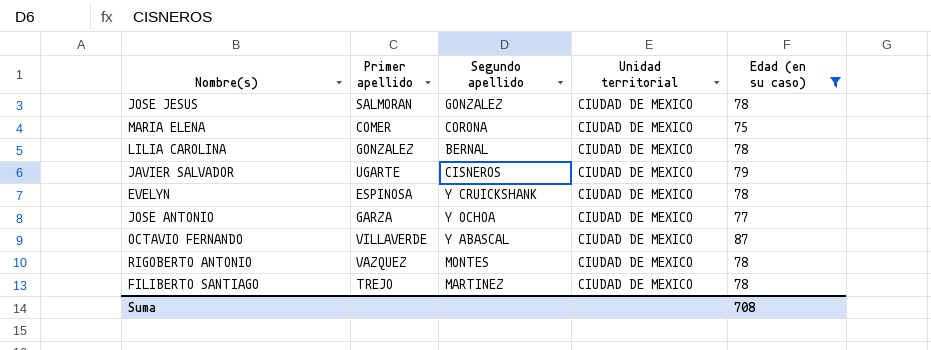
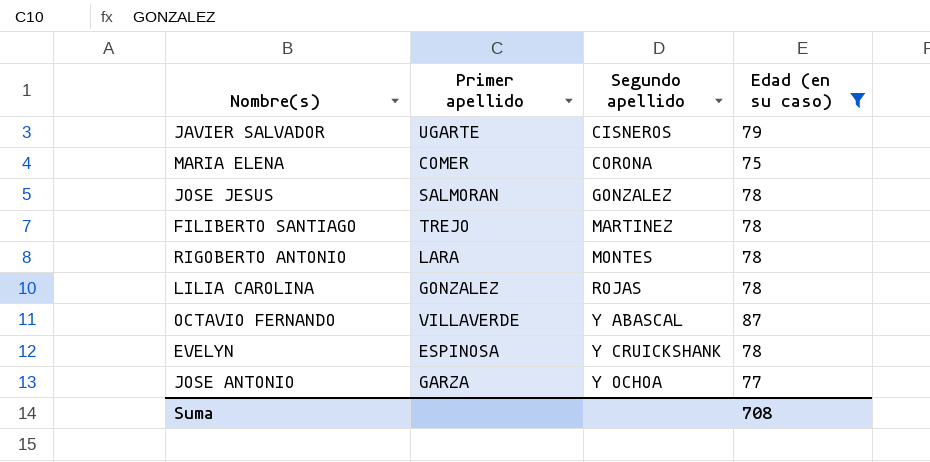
row order: none -> Segundo apellido ascending
column Unidad territorial | position: 4 -> none
RIGOBERTO ANTONIO | Primer apellido: VAZQUEZ -> LARA
LILIA CAROLINA | Segundo apellido: BERNAL -> ROJAS

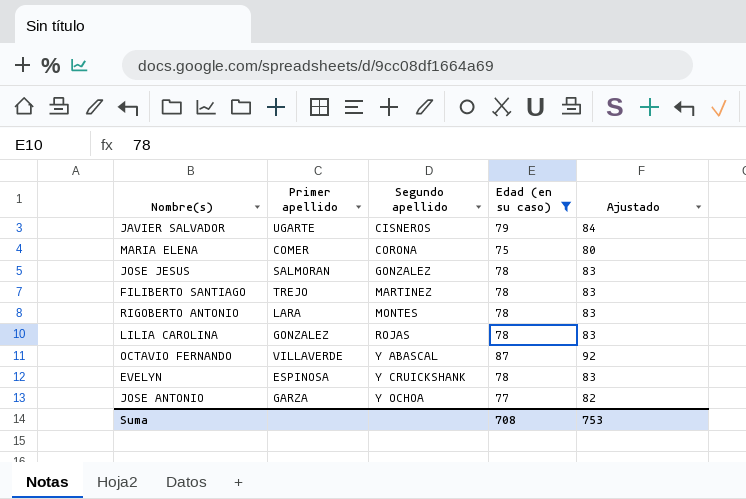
column Ajustado | formula: none -> [Edad (en su caso)] + 5

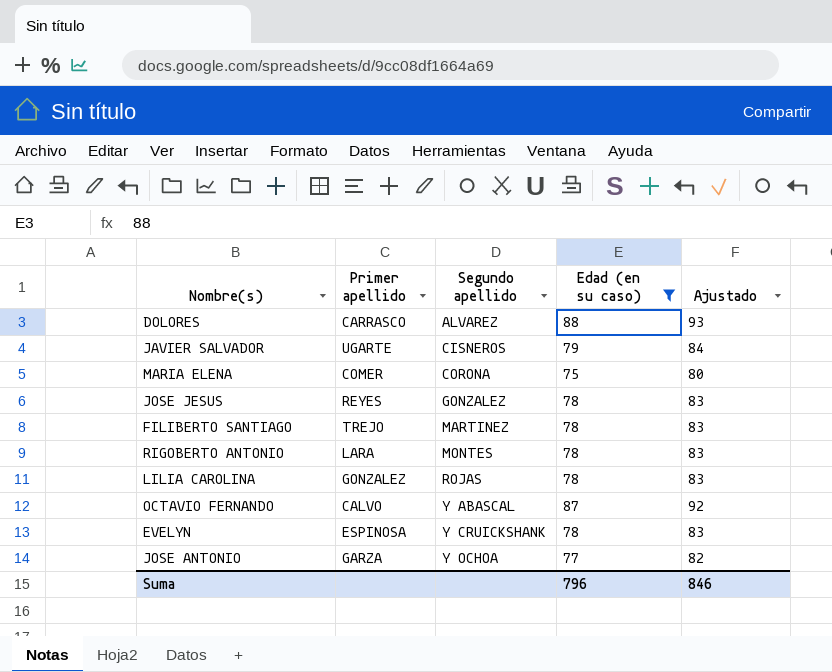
row DOLORES: none -> CARRASCO | ALVAREZ | 88 | 93
JOSE JESUS | Primer apellido: SALMORAN -> REYES
OCTAVIO FERNANDO | Primer apellido: VILLAVERDE -> CALVO
Suma | Edad (en su caso): 708 -> 796
Suma | Ajustado: 753 -> 846

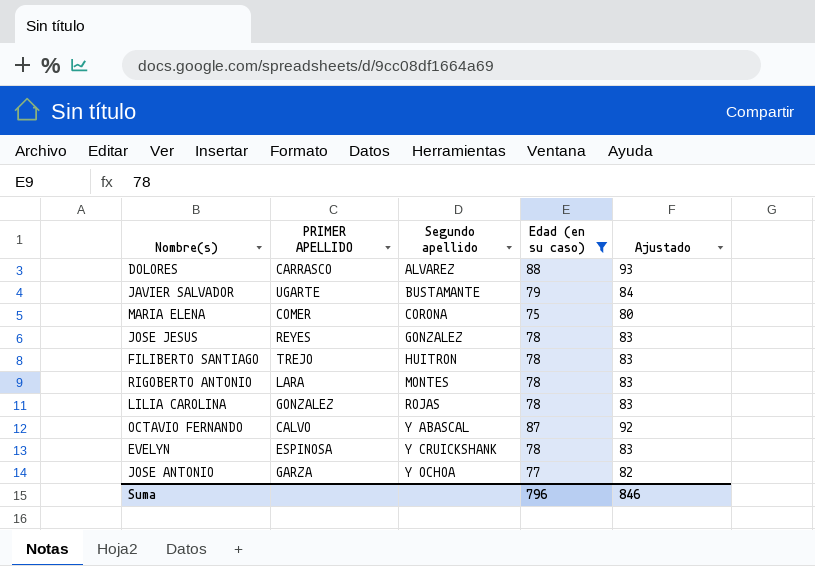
column name: Primer apellido -> PRIMER APELLIDO
JAVIER SALVADOR | Segundo apellido: CISNEROS -> BUSTAMANTE
FILIBERTO SANTIAGO | Segundo apellido: MARTINEZ -> HUITRON

